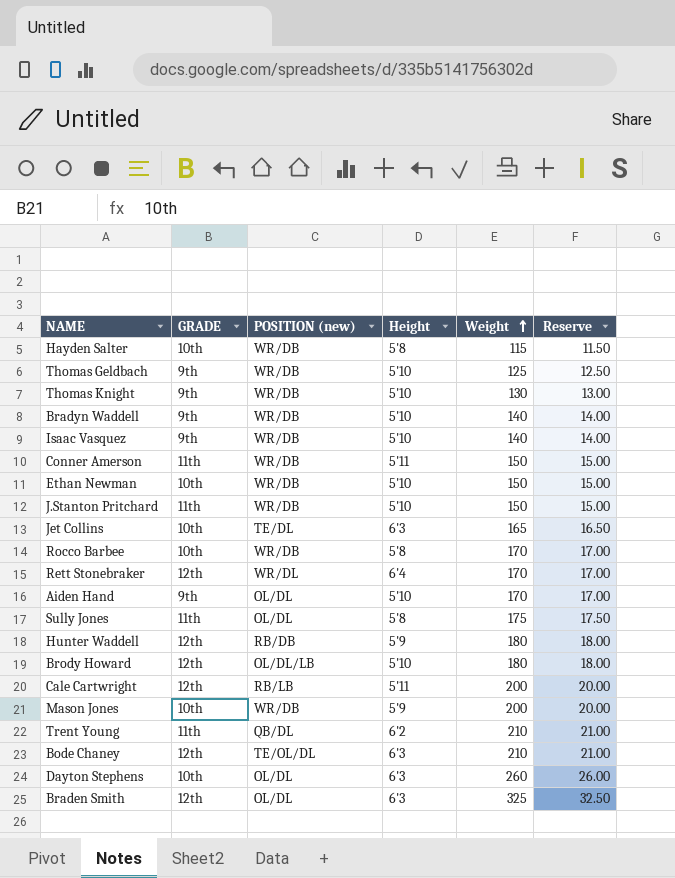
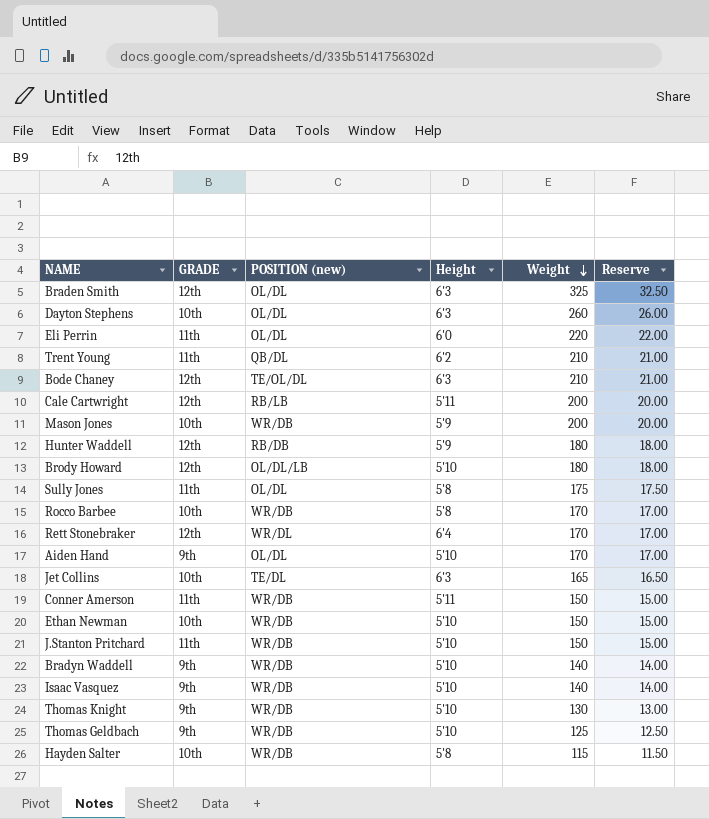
row order: Weight ascending -> Weight descending
row Eli Perrin: none -> 11th | OL/DL | 6'0 | 220 | 22.00

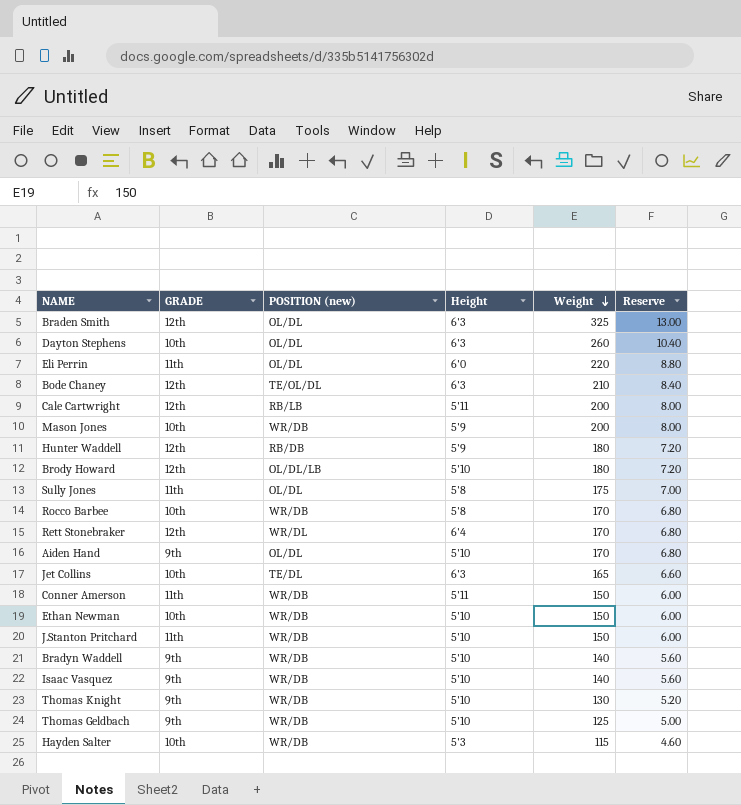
column Reserve | formula: [Weight] * 0.1 -> [Weight] * 0.04
row Trent Young: 11th | QB/DL | 6'2 | 210 | 21.00 -> none
Hayden Salter | Height: 5'8 -> 5'3

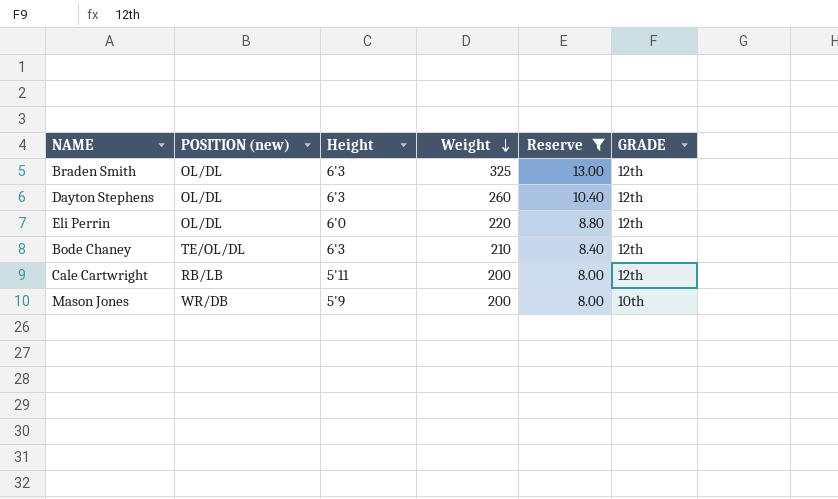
filter: none -> Reserve >= 8.00
column GRADE | position: 2 -> 6
Dayton Stephens | GRADE: 10th -> 12th
Eli Perrin | GRADE: 11th -> 12th

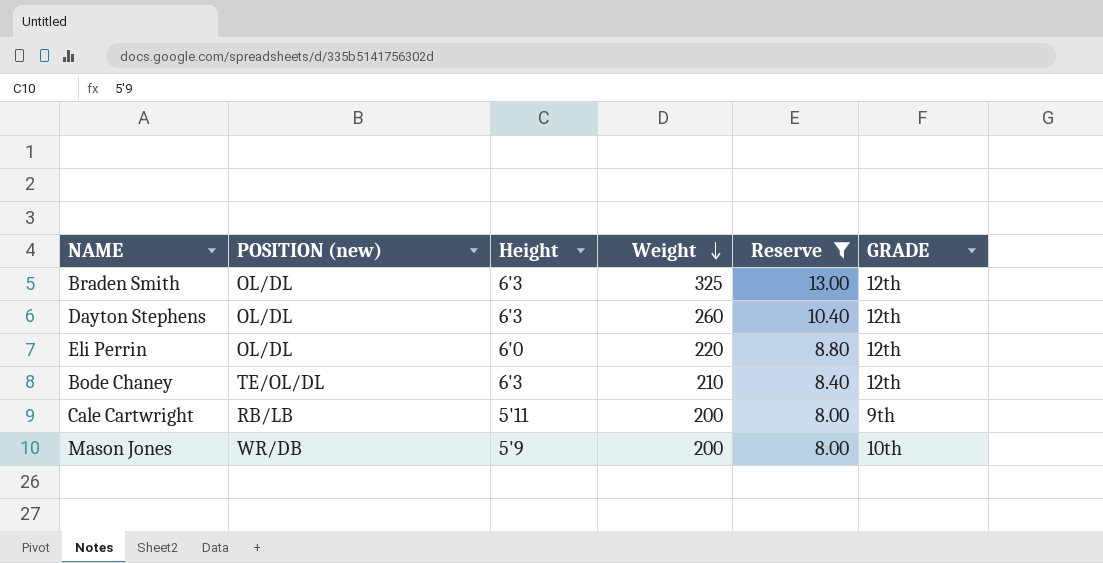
Cale Cartwright | GRADE: 12th -> 9th

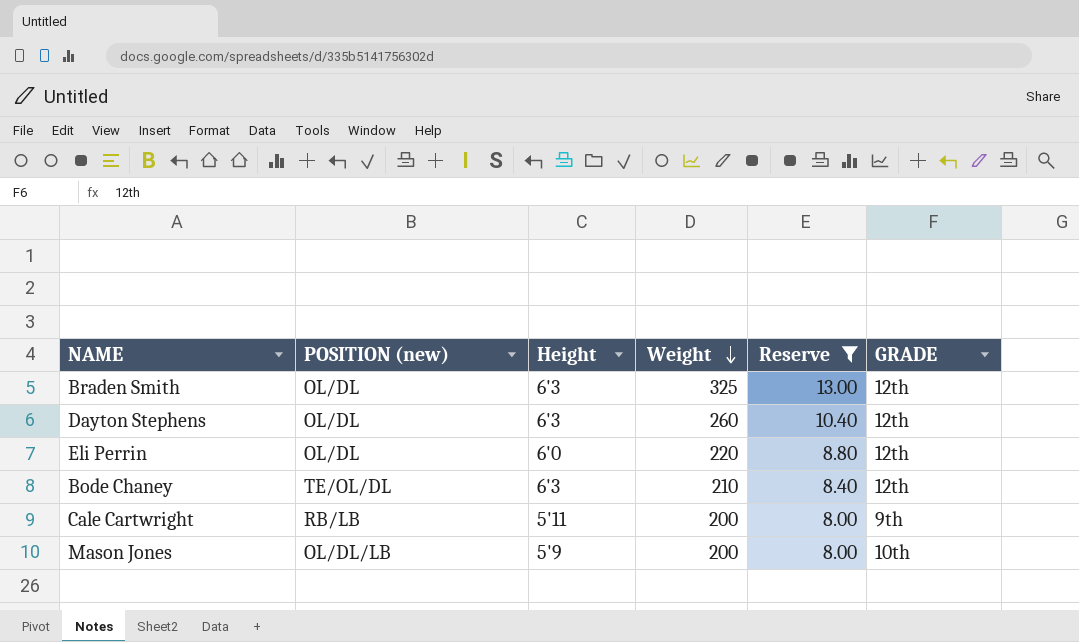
Mason Jones | POSITION (new): WR/DB -> OL/DL/LB

